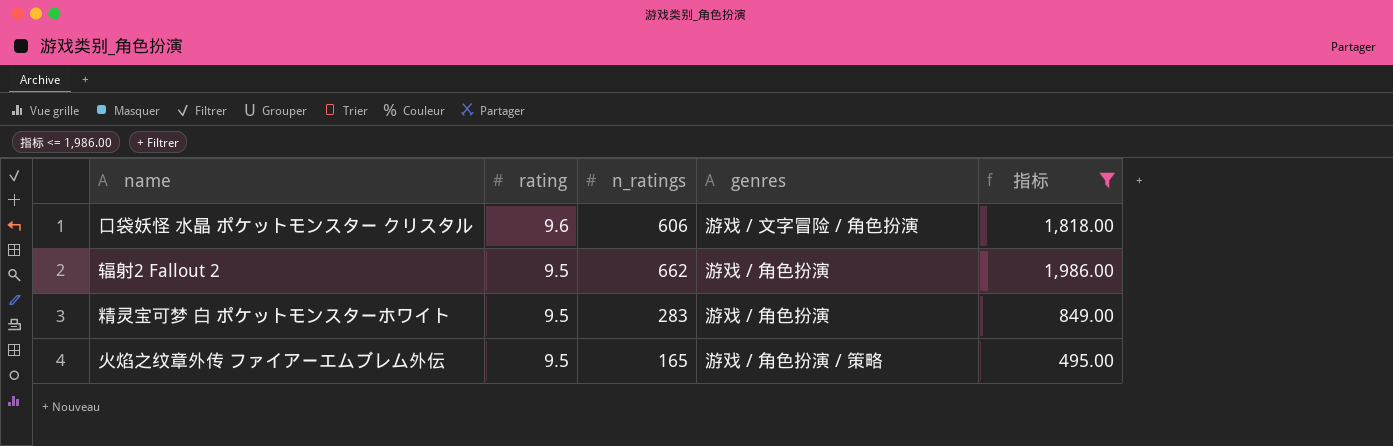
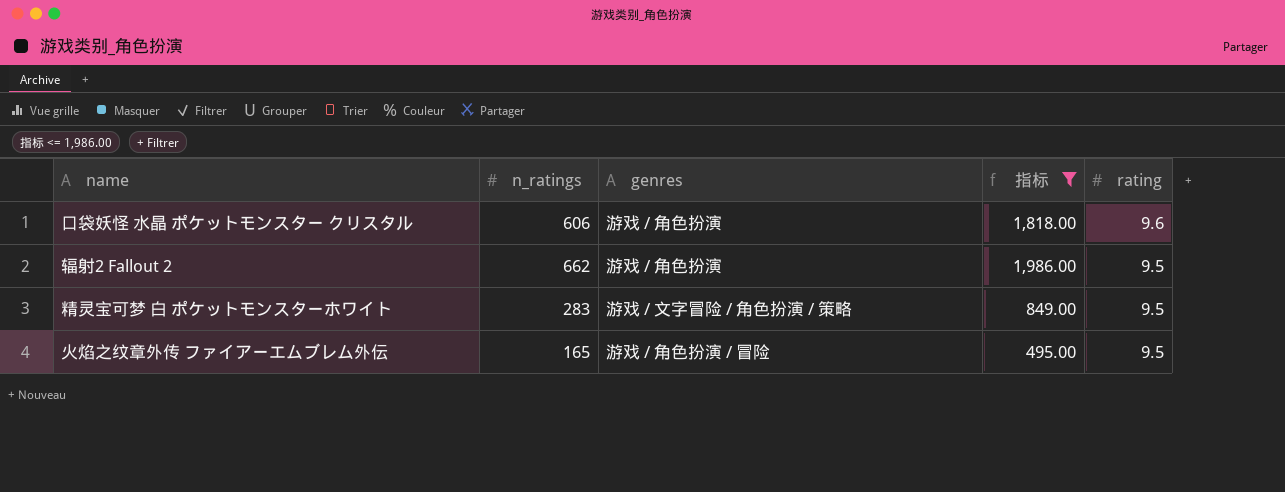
column rating | position: 2 -> 5
口袋妖怪 水晶 ポケットモンスター クリスタル | genres: 游戏 / 文字冒险 / 角色扮演 -> 游戏 / 角色扮演
精灵宝可梦 白 ポケットモンスターホワイト | genres: 游戏 / 角色扮演 -> 游戏 / 文字冒险 / 角色扮演 / 策略
火焰之纹章外传 ファイアーエムブレム外伝 | genres: 游戏 / 角色扮演 / 策略 -> 游戏 / 角色扮演 / 冒险

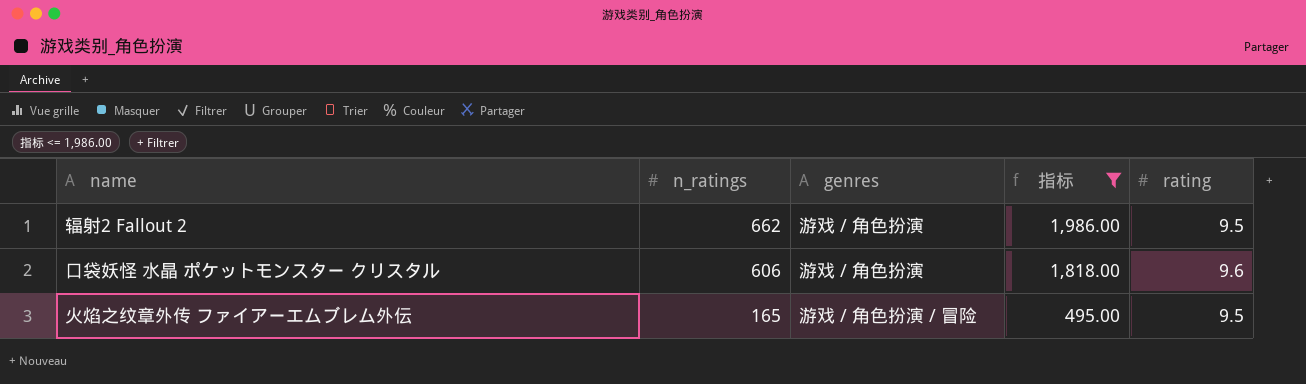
row order: rating descending -> n_ratings descending
row 精灵宝可梦 白 ポケットモンスターホワイト: 283 | 游戏 / 文字冒险 / 角色扮演 / 策略 | 849.00 | 9.5 -> none

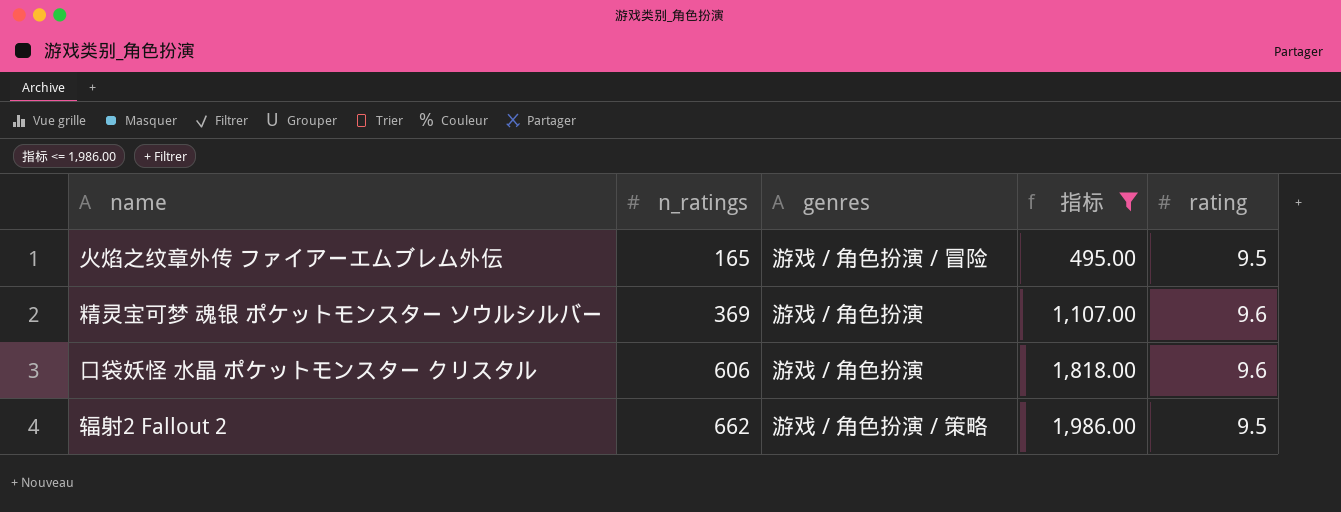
row order: n_ratings descending -> n_ratings ascending
row 精灵宝可梦 魂银 ポケットモンスター ソウルシルバー: none -> 369 | 游戏 / 角色扮演 | 1,107.00 | 9.6
辐射2 Fallout 2 | genres: 游戏 / 角色扮演 -> 游戏 / 角色扮演 / 策略

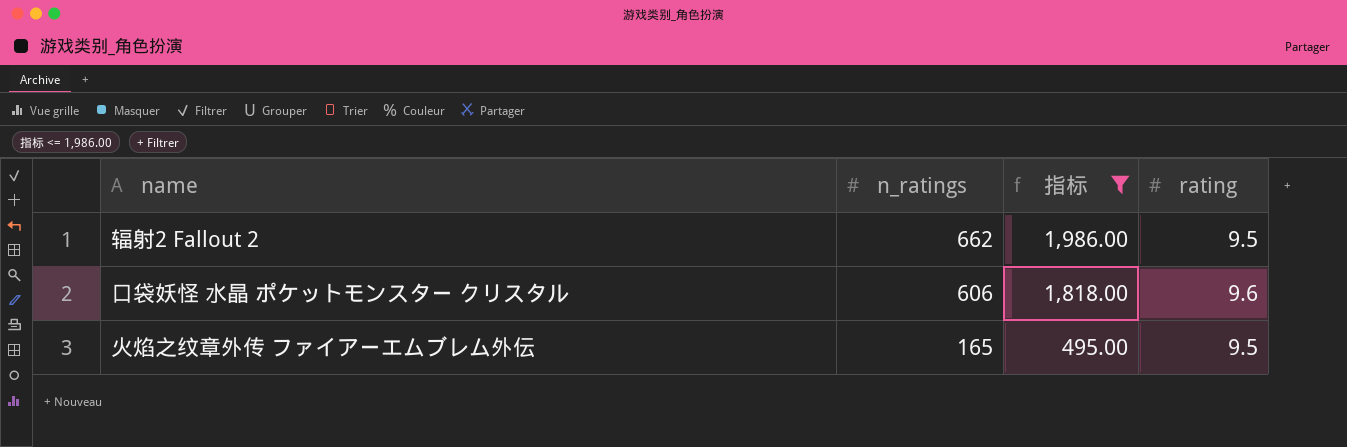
row order: n_ratings ascending -> n_ratings descending
column genres | position: 3 -> none
row 精灵宝可梦 魂银 ポケットモンスター ソウルシルバー: 369 | 游戏 / 角色扮演 | 1,107.00 | 9.6 -> none

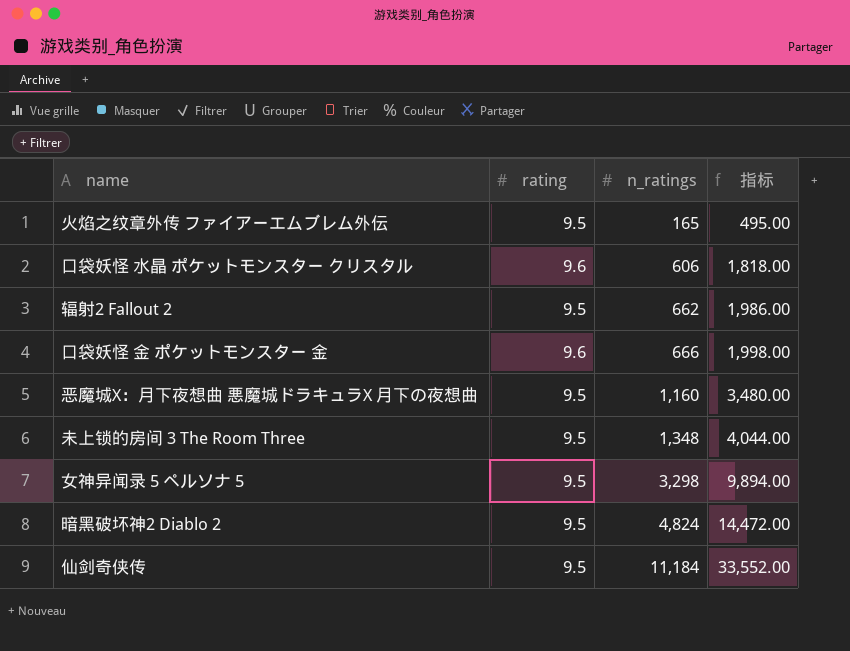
filter: 指标 <= 1,986.00 -> none
row order: n_ratings descending -> n_ratings ascending
column rating | position: 4 -> 2

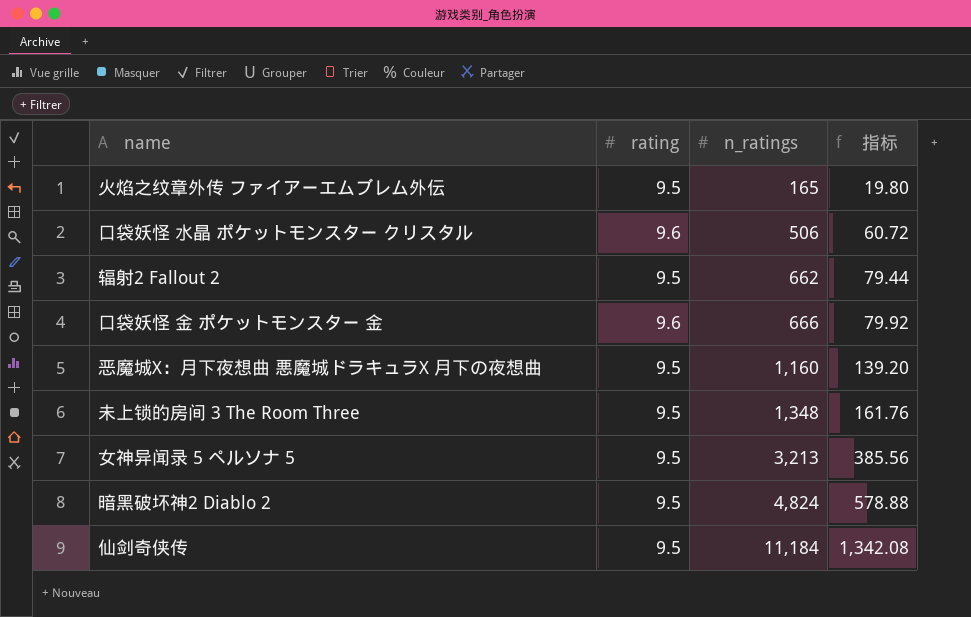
column 指标 | formula: [n_ratings] * 3 -> [n_ratings] * 0.12
口袋妖怪 水晶 ポケットモンスター クリスタル | n_ratings: 606 -> 506
女神异闻录 5 ペルソナ 5 | n_ratings: 3,298 -> 3,213

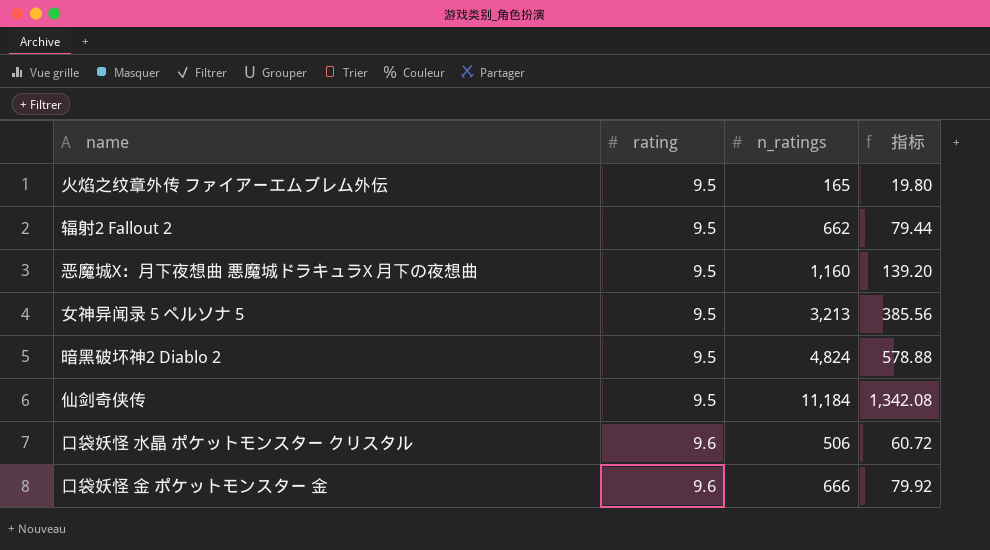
row order: n_ratings ascending -> rating ascending
row 未上锁的房间 3 The Room Three: 9.5 | 1,348 | 161.76 -> none

